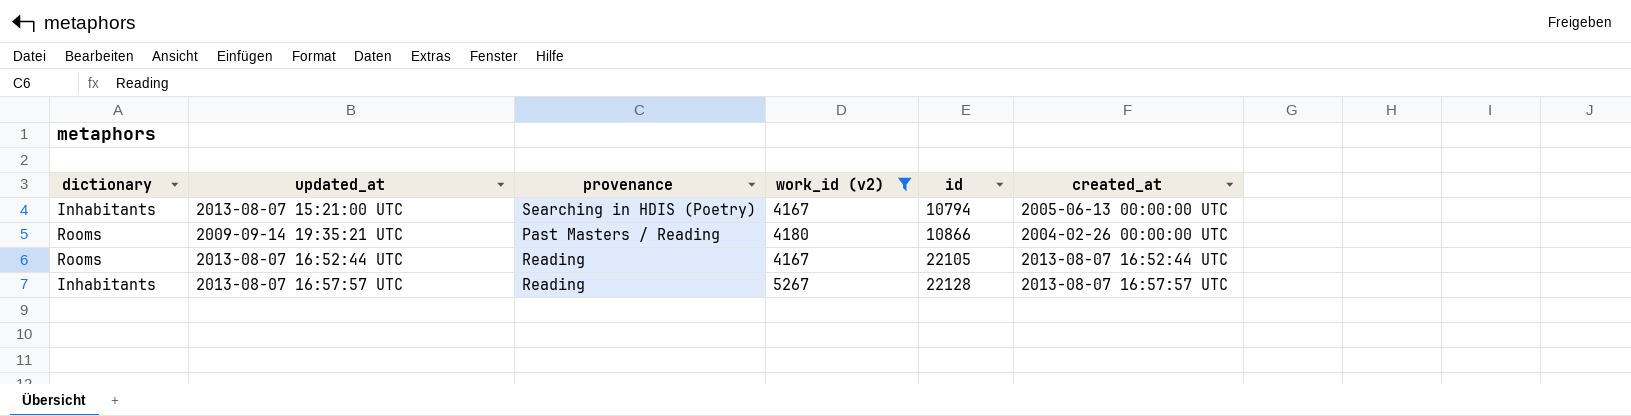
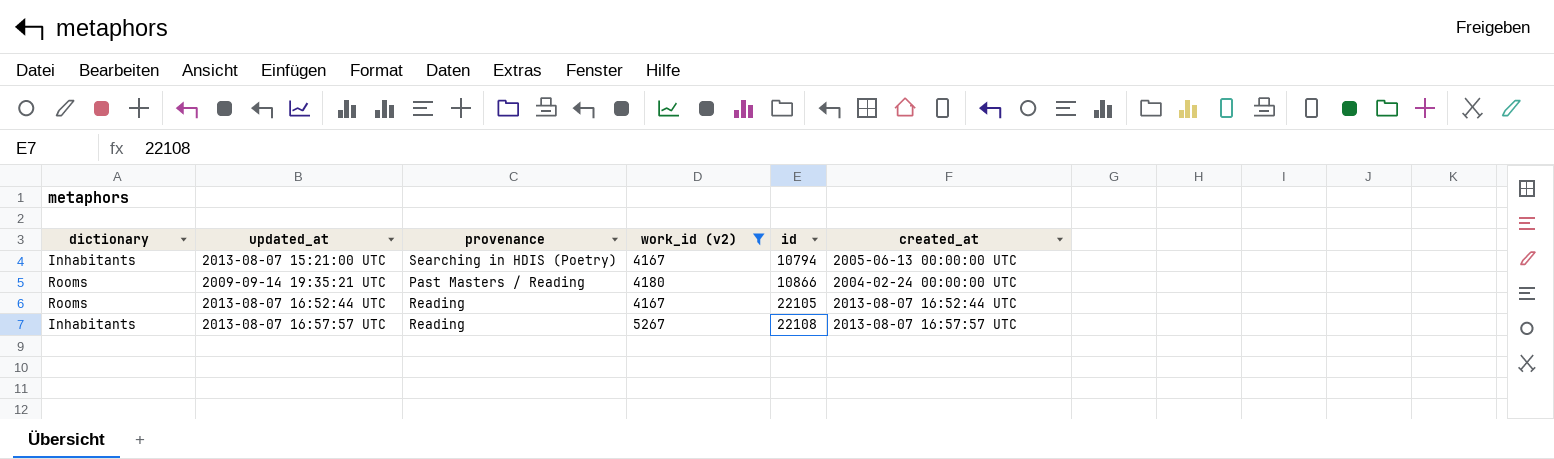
2009-09-14 19:35:21 UTC | created_at: 2004-02-26 00:00:00 UTC -> 2004-02-24 00:00:00 UTC
2013-08-07 16:57:57 UTC | id: 22128 -> 22108

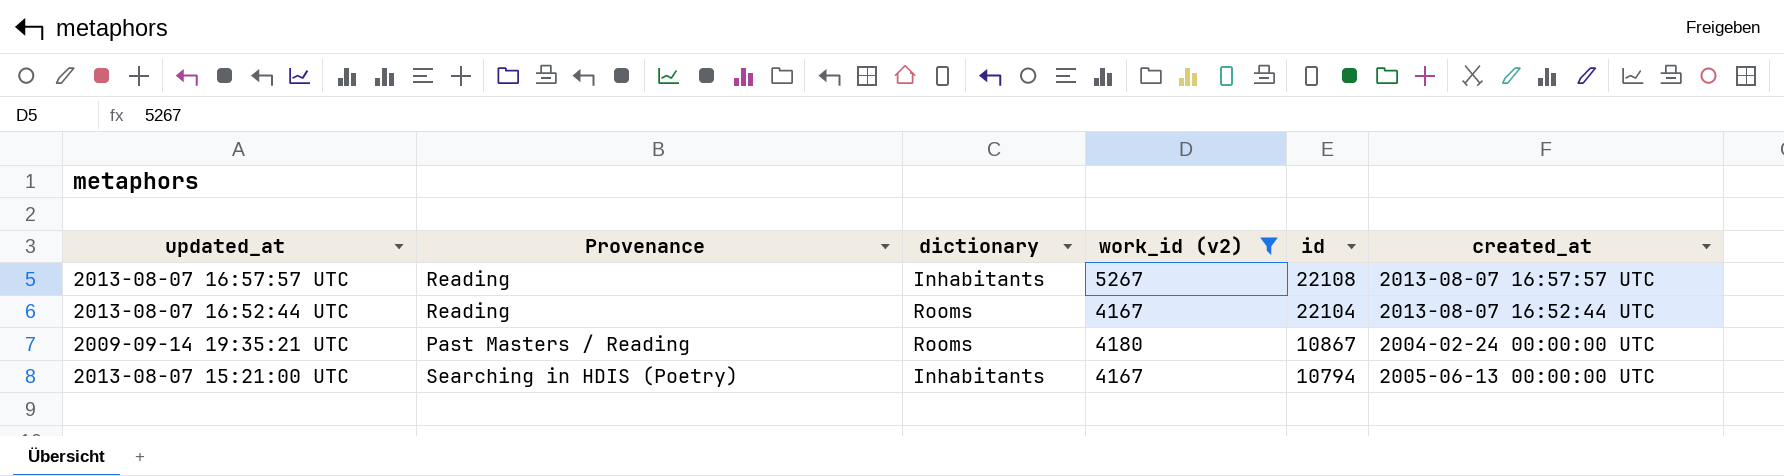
row order: id ascending -> id descending
column name: provenance -> Provenance
column dictionary | position: 1 -> 3
2013-08-07 16:52:44 UTC | id: 22105 -> 22104
2009-09-14 19:35:21 UTC | id: 10866 -> 10867

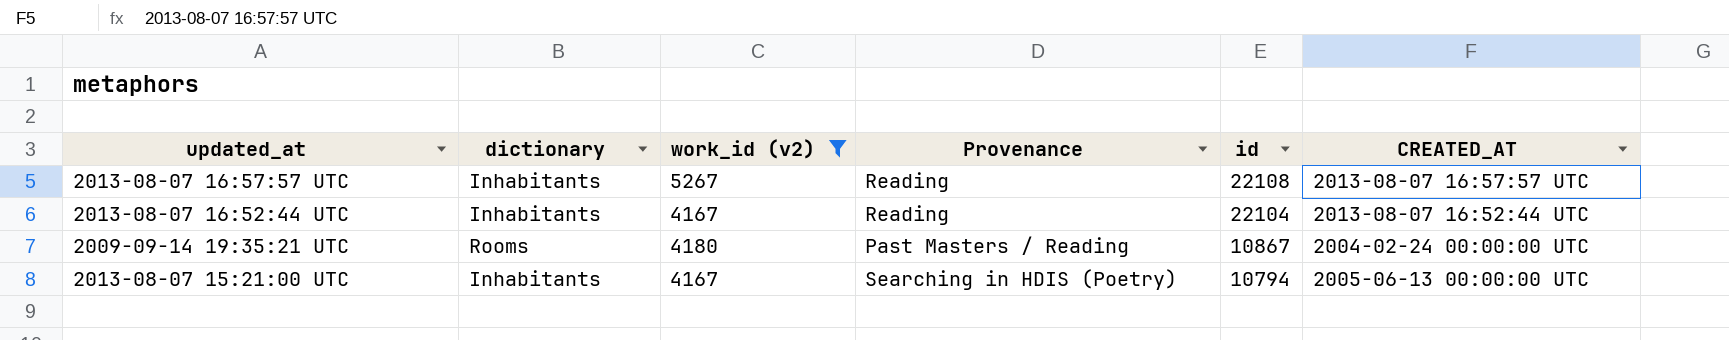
column Provenance | position: 2 -> 4
column name: created_at -> CREATED_AT
2013-08-07 16:52:44 UTC | dictionary: Rooms -> Inhabitants

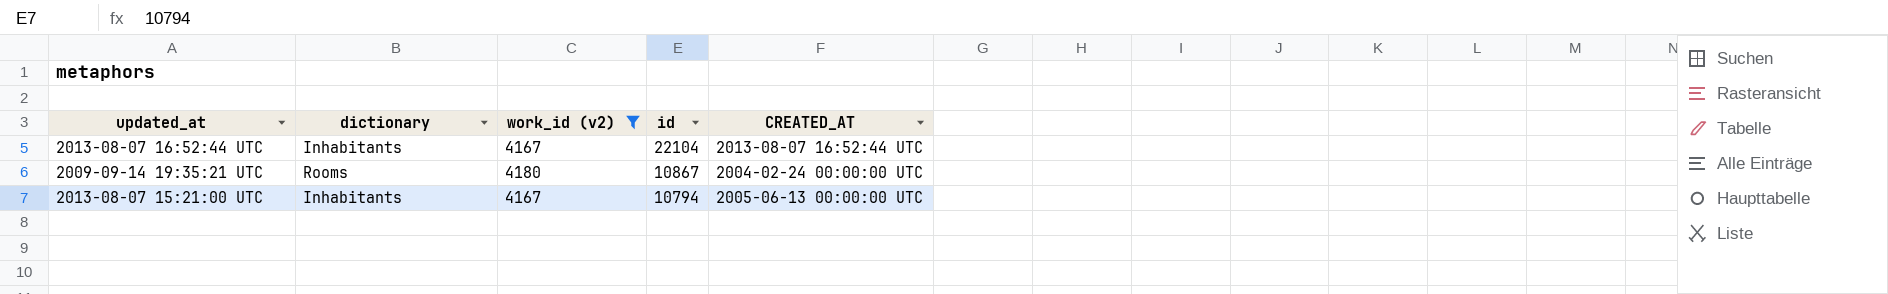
column Provenance | position: 4 -> none
row 2013-08-07 16:57:57 UTC: Inhabitants | 5267 | Reading | 22108 | 2013-08-07 16:57:57 UTC -> none

